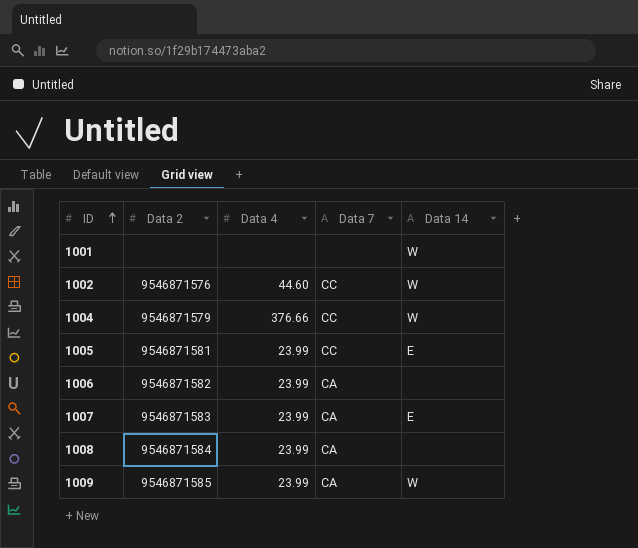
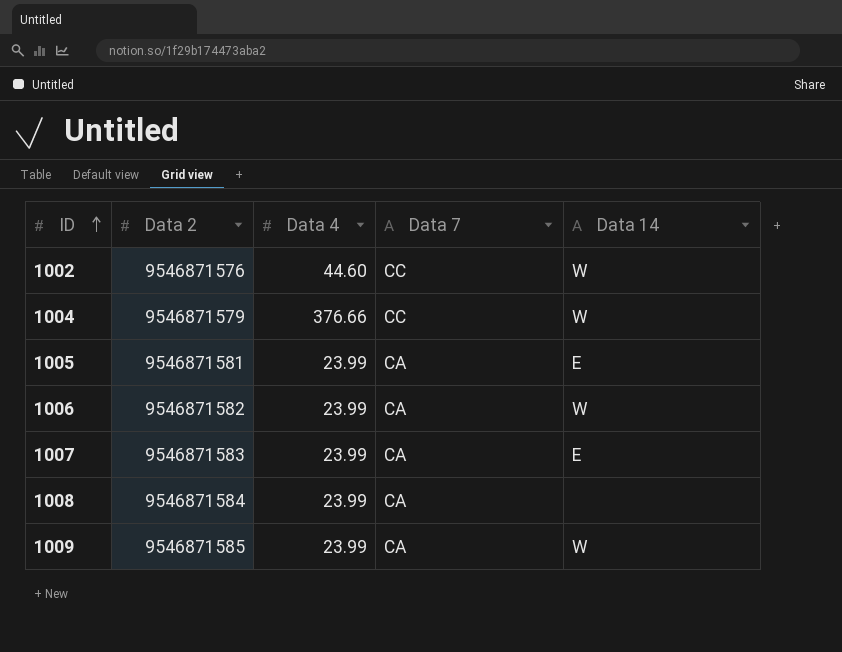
row 1001: none | none | none | W -> none
1005 | Data 7: CC -> CA
1006 | Data 14: none -> W

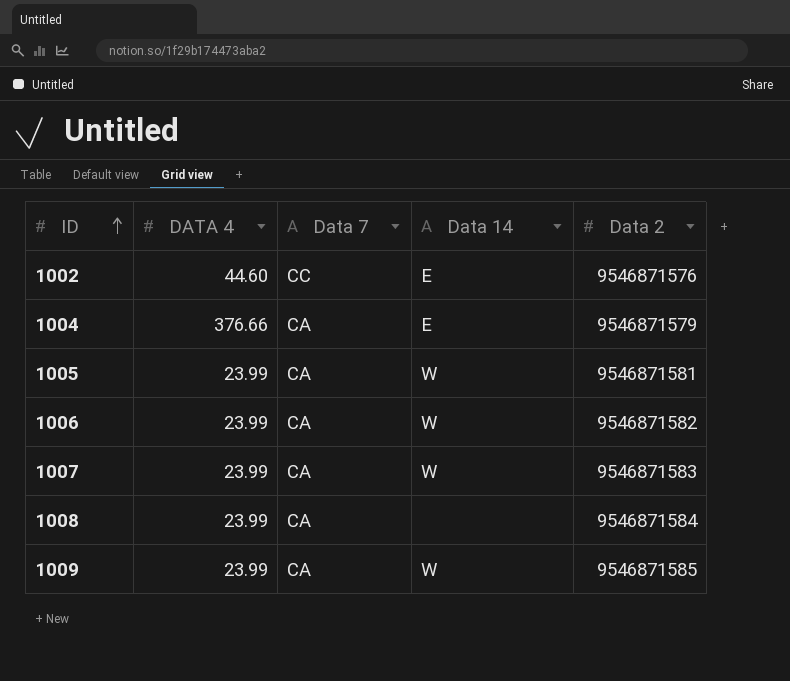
column name: Data 4 -> DATA 4
column Data 2 | position: 2 -> 5
1002 | Data 14: W -> E
1004 | Data 7: CC -> CA
1004 | Data 14: W -> E
1005 | Data 14: E -> W
1007 | Data 14: E -> W

